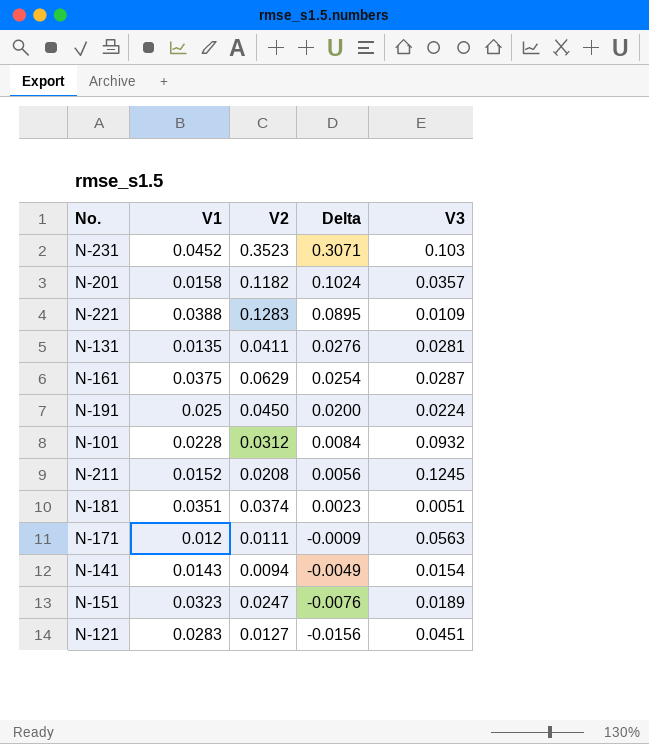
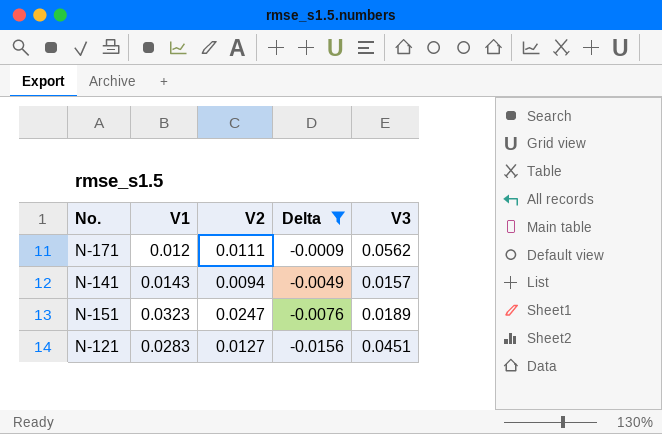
filter: none -> Delta <= -0.0009
N-171 | V3: 0.0563 -> 0.0562
N-141 | V3: 0.0154 -> 0.0157

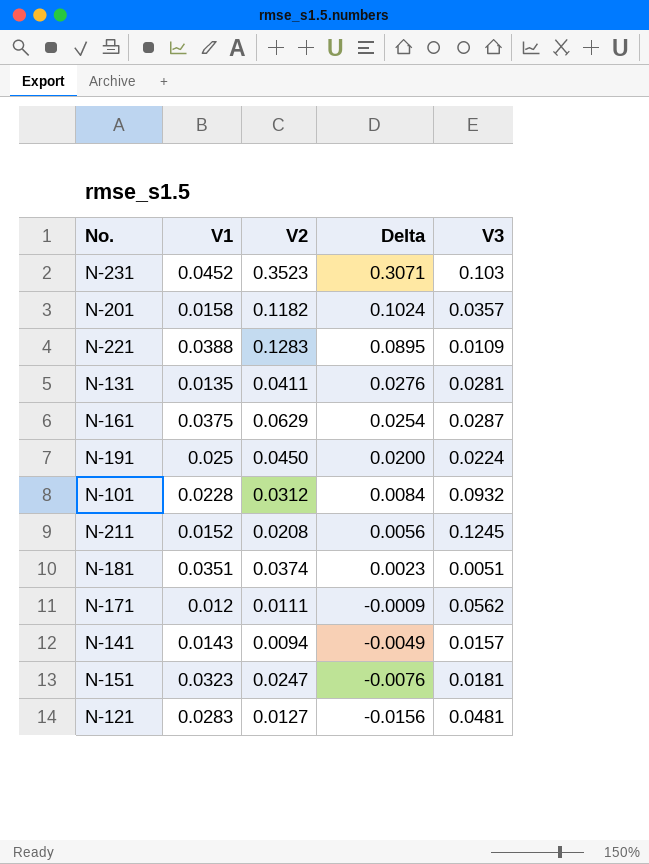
filter: Delta <= -0.0009 -> none
N-151 | V3: 0.0189 -> 0.0181
N-121 | V3: 0.0451 -> 0.0481

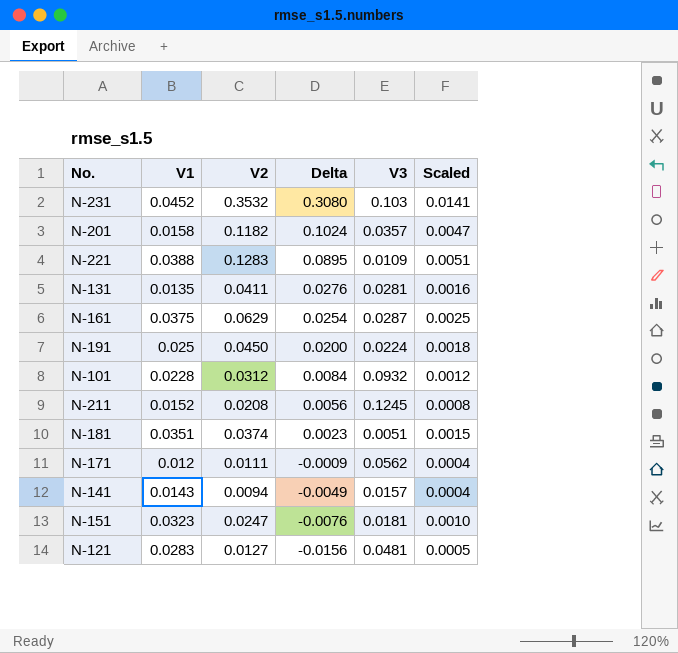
column Scaled | formula: none -> [V2] * 0.04
N-231 | V2: 0.3523 -> 0.3532
N-231 | Delta: 0.3071 -> 0.3080

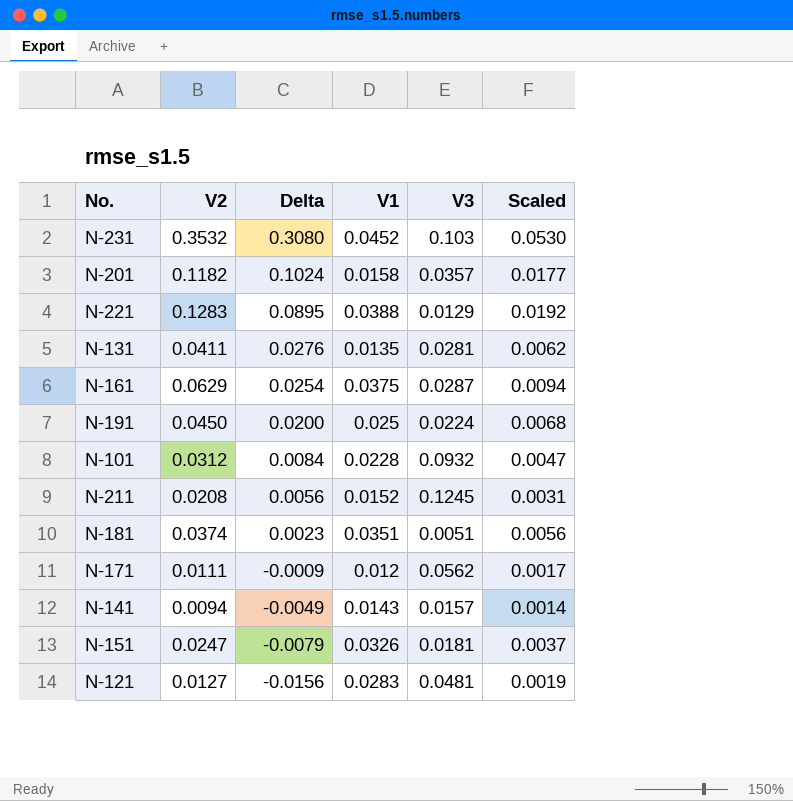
column V1 | position: 2 -> 4
column Scaled | formula: [V2] * 0.04 -> [V2] * 0.15
N-221 | V3: 0.0109 -> 0.0129
N-151 | Delta: -0.0076 -> -0.0079
N-151 | V1: 0.0323 -> 0.0326

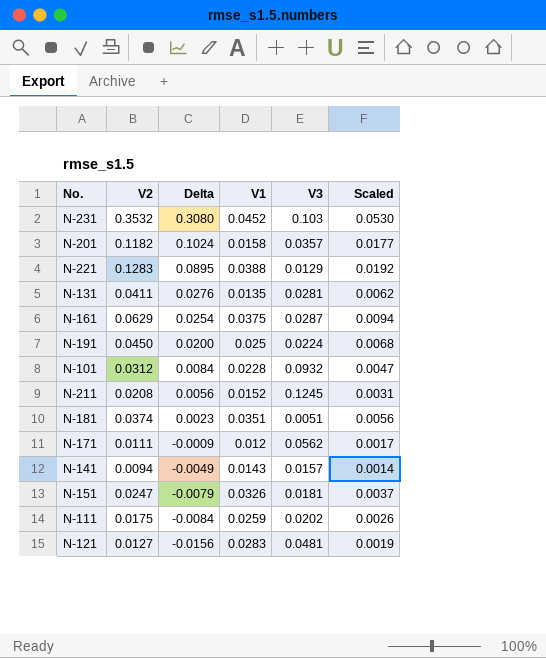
row N-111: none -> 0.0175 | -0.0084 | 0.0259 | 0.0202 | 0.0026

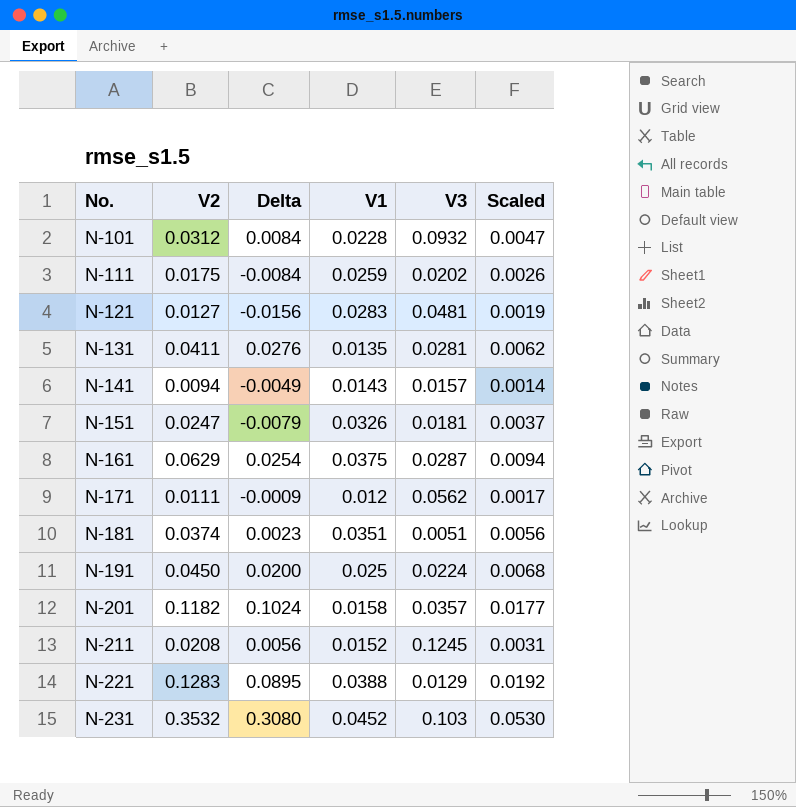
row order: Delta descending -> No. ascending

